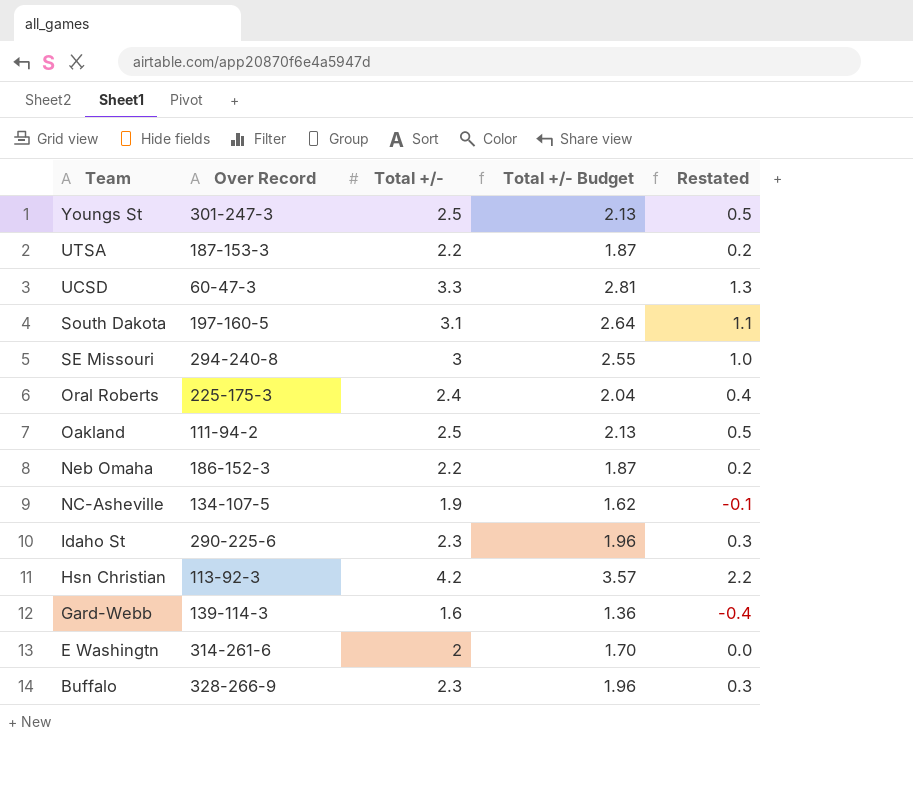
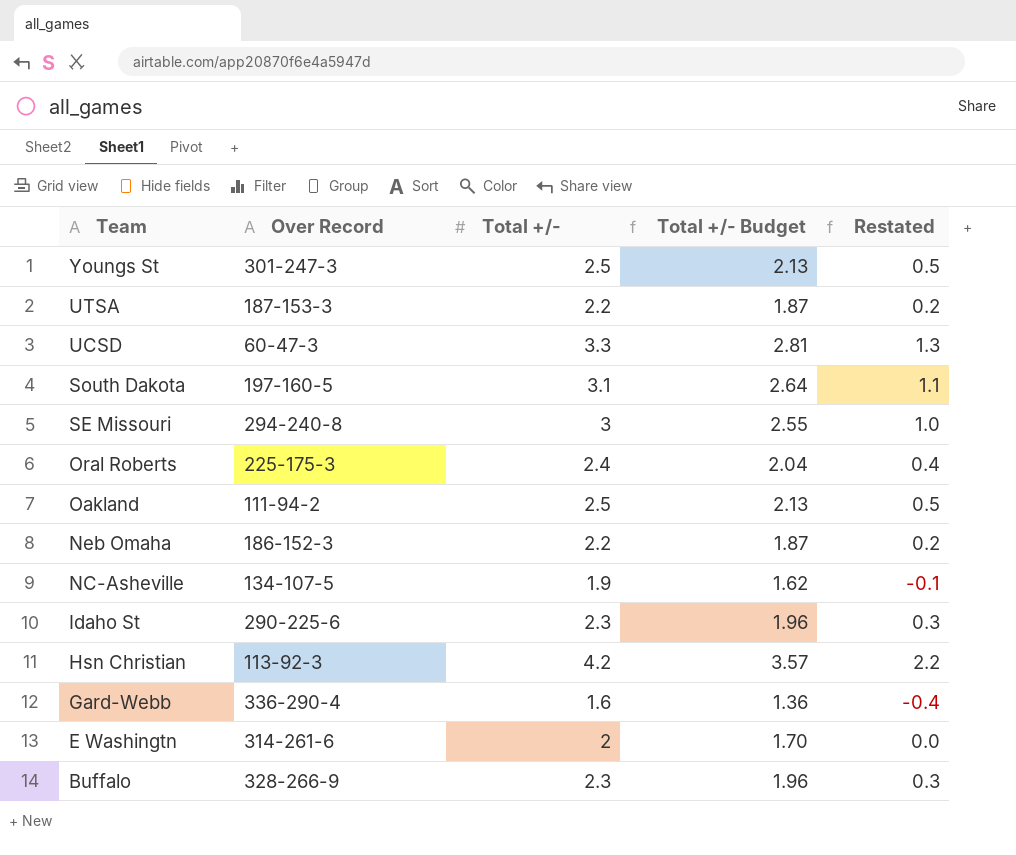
Gard-Webb | Over Record: 139-114-3 -> 336-290-4

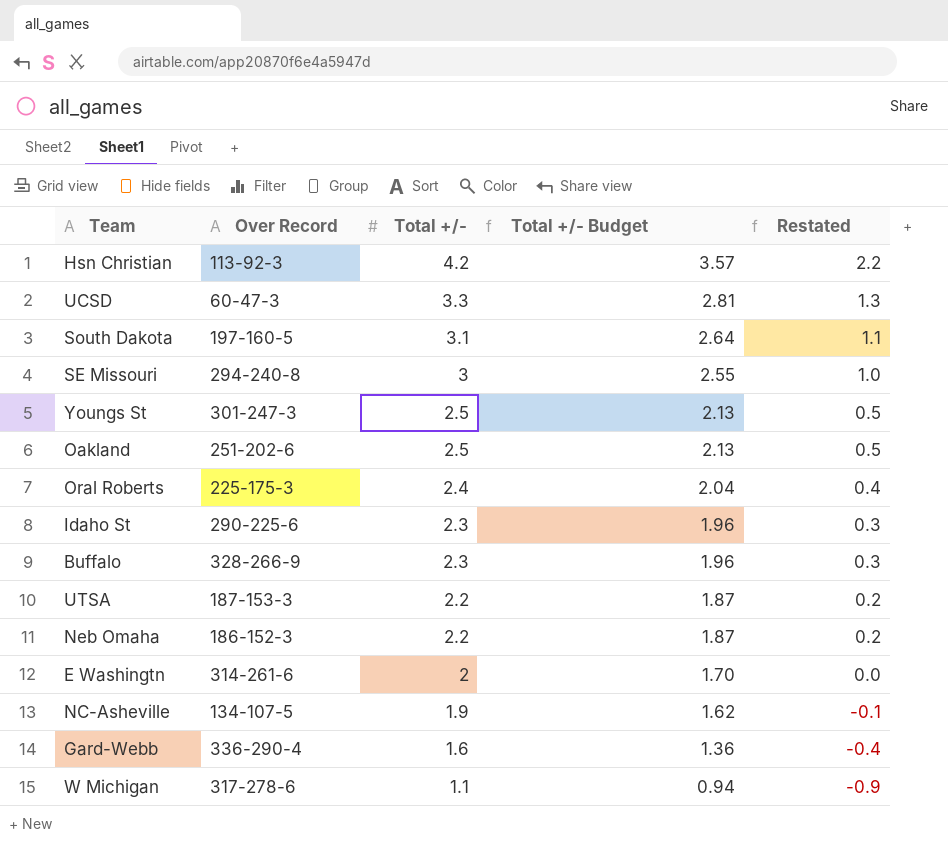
row order: Team descending -> Total +/- descending
Oakland | Over Record: 111-94-2 -> 251-202-6
row W Michigan: none -> 317-278-6 | 1.1 | 0.94 | -0.9

